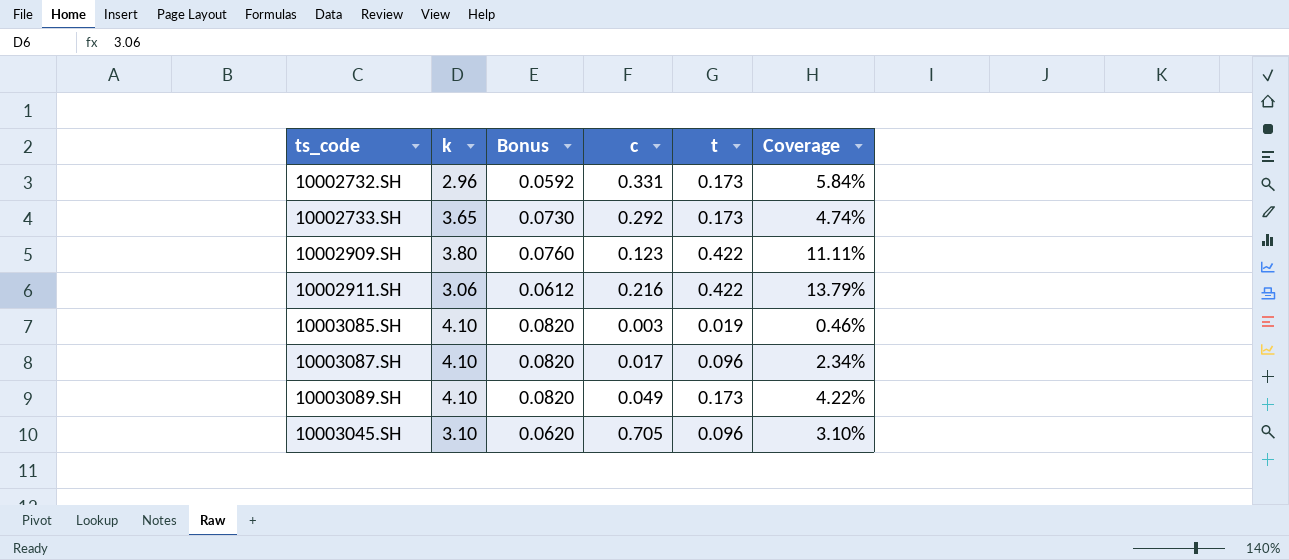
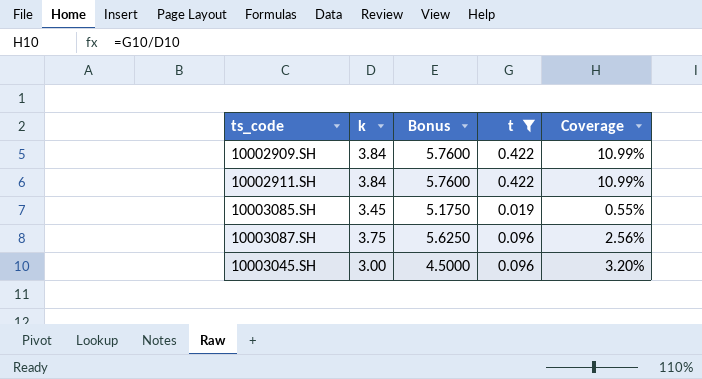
filter: none -> t != 0.173
column c | position: 4 -> none
column Bonus | formula: [k] * 0.02 -> [k] * 1.5
10002909.SH | k: 3.80 -> 3.84
10002909.SH | Coverage: 11.11% -> 10.99%
10002911.SH | k: 3.06 -> 3.84
10002911.SH | Coverage: 13.79% -> 10.99%
10003085.SH | k: 4.10 -> 3.45
10003085.SH | Coverage: 0.46% -> 0.55%
10003087.SH | k: 4.10 -> 3.75
10003087.SH | Coverage: 2.34% -> 2.56%
10003045.SH | k: 3.10 -> 3.00
10003045.SH | Coverage: 3.10% -> 3.20%

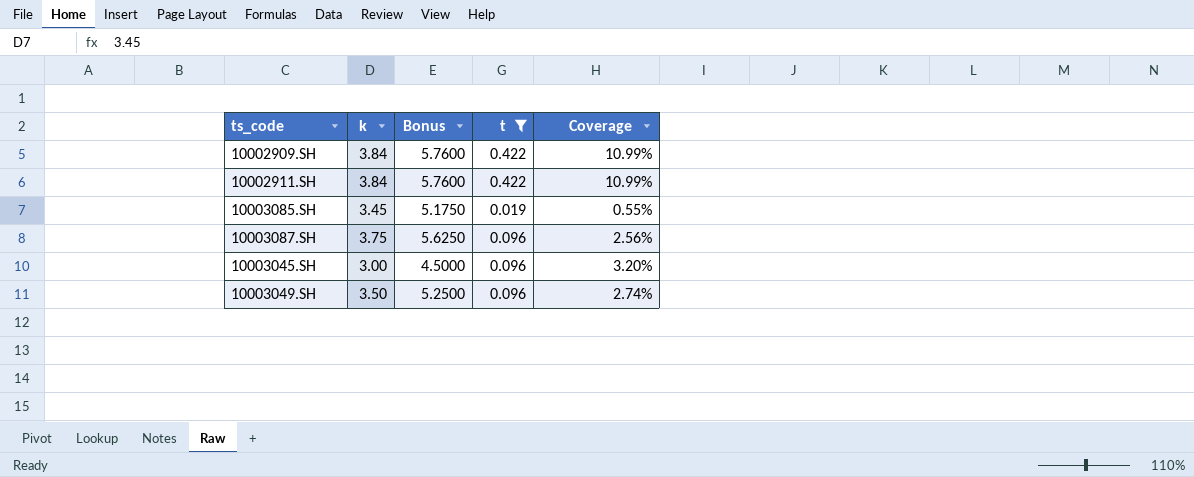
row 10003049.SH: none -> 3.50 | 5.2500 | 0.096 | 2.74%

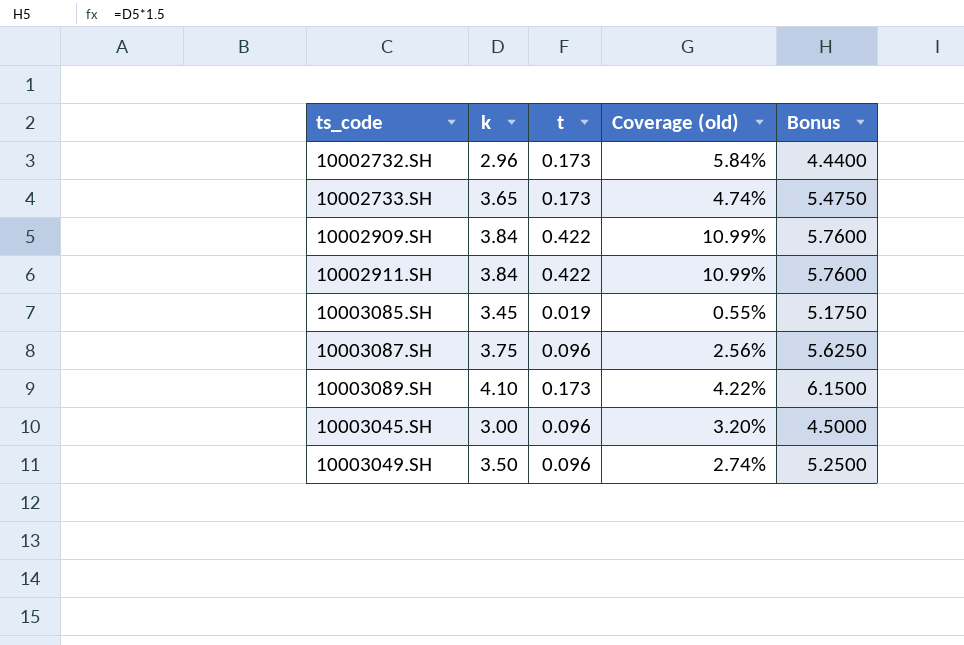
filter: t != 0.173 -> none
column name: Coverage -> Coverage (old)
column Bonus | position: 3 -> 5

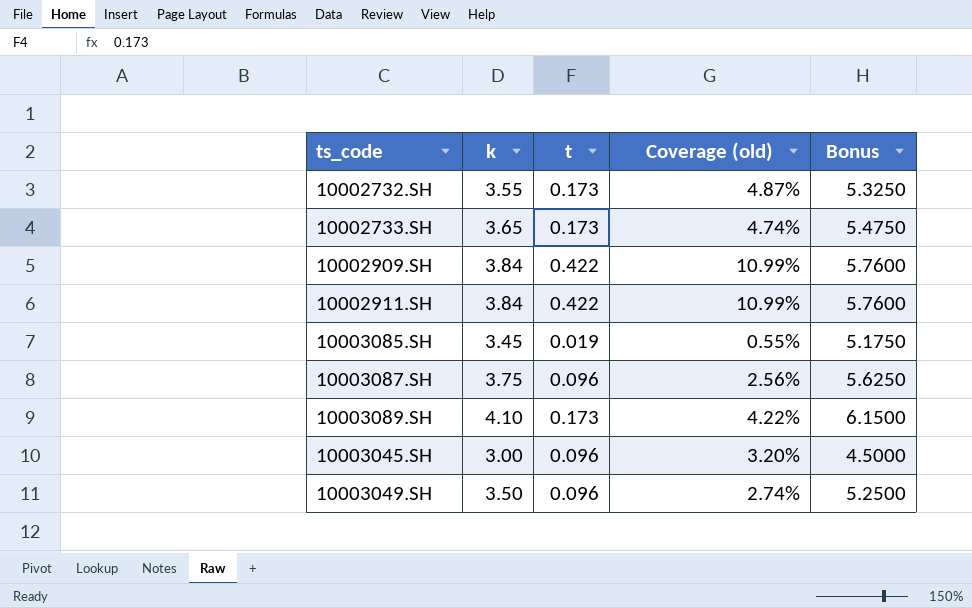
10002732.SH | k: 2.96 -> 3.55
10002732.SH | Coverage (old): 5.84% -> 4.87%
10002732.SH | Bonus: 4.4400 -> 5.3250

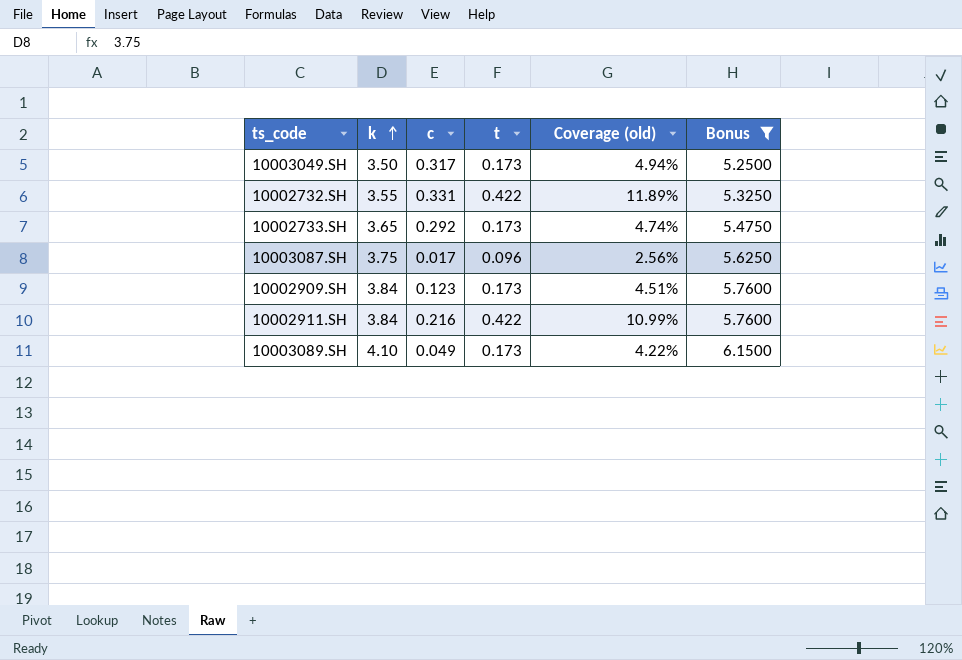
filter: none -> Bonus >= 5.2500
row order: none -> k ascending
column c | position: none -> 3
10003049.SH | t: 0.096 -> 0.173
10003049.SH | Coverage (old): 2.74% -> 4.94%
10002732.SH | t: 0.173 -> 0.422
10002732.SH | Coverage (old): 4.87% -> 11.89%
10002909.SH | t: 0.422 -> 0.173
10002909.SH | Coverage (old): 10.99% -> 4.51%

